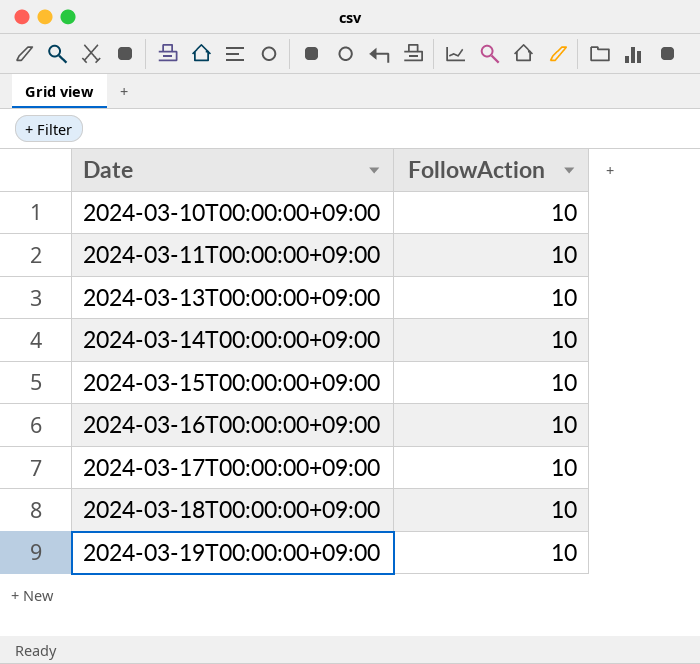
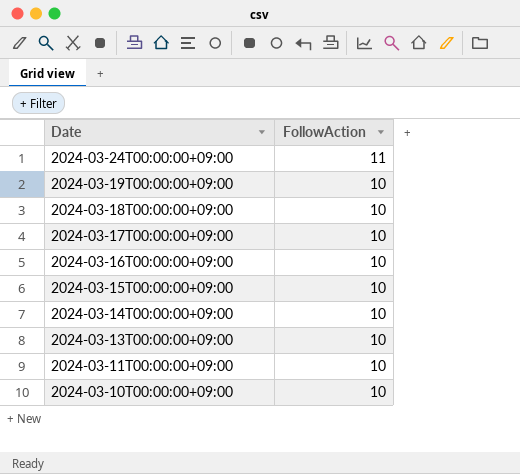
row order: Date ascending -> Date descending
row 2024-03-24T00:00:00+09:00: none -> 11

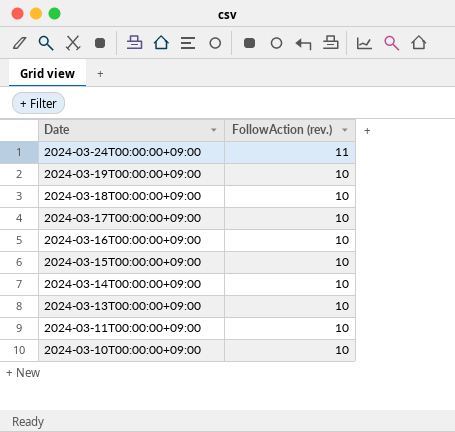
column name: FollowAction -> FollowAction (rev.)

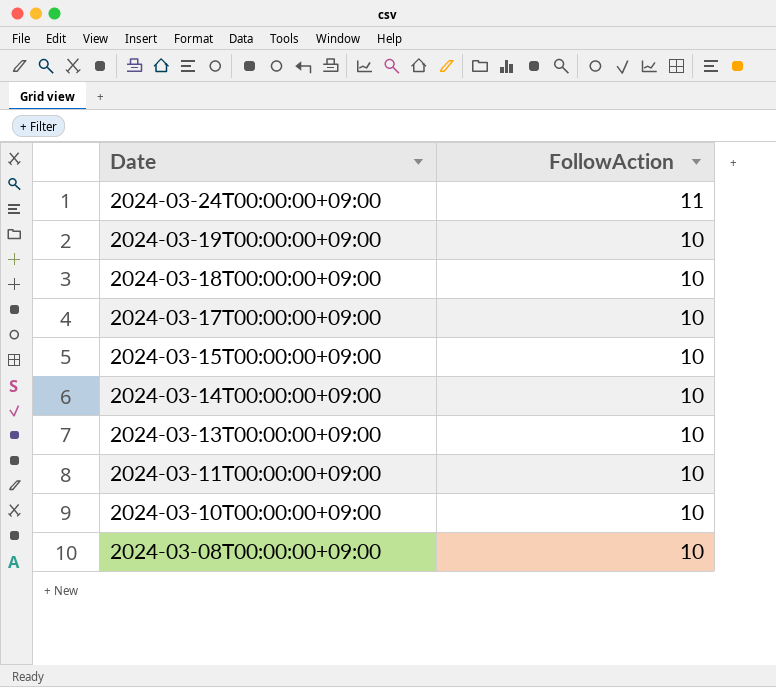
column name: FollowAction (rev.) -> FollowAction
row 2024-03-16T00:00:00+09:00: 10 -> none
row 2024-03-08T00:00:00+09:00: none -> 10

